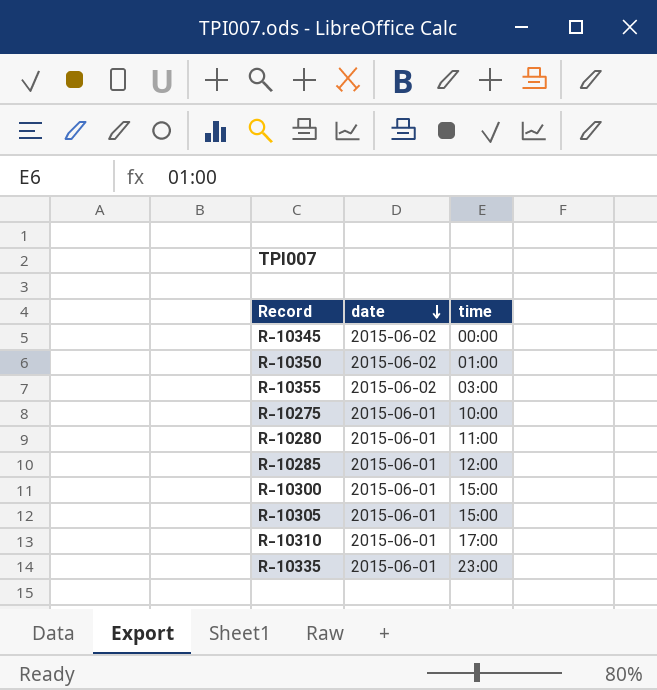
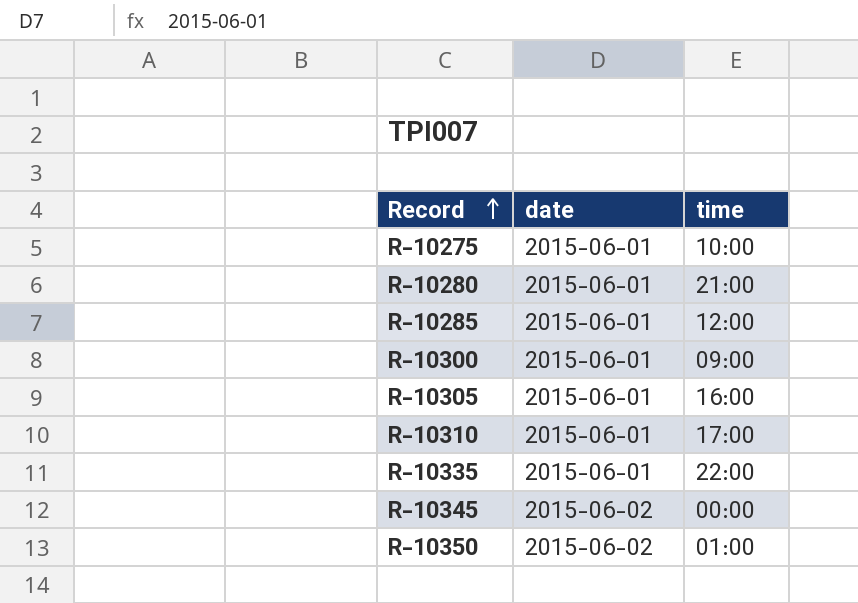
row order: date descending -> Record ascending
row R-10355: 2015-06-02 | 03:00 -> none
R-10280 | time: 11:00 -> 21:00
R-10300 | time: 15:00 -> 09:00
R-10305 | time: 15:00 -> 16:00
R-10335 | time: 23:00 -> 22:00

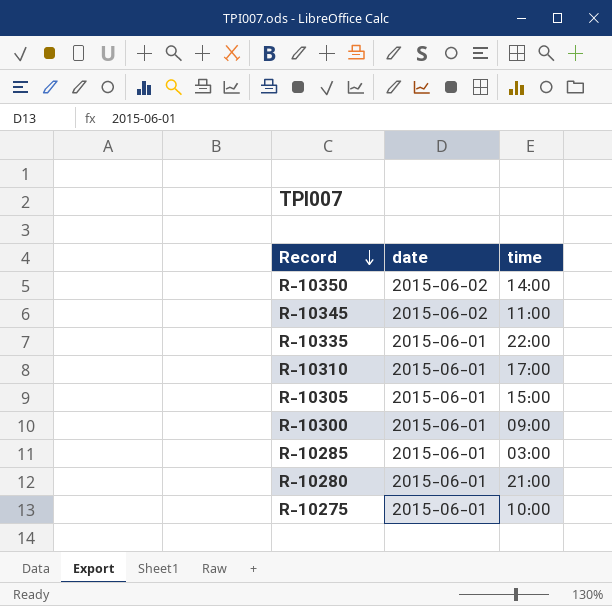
row order: Record ascending -> Record descending
R-10350 | time: 01:00 -> 14:00
R-10345 | time: 00:00 -> 11:00
R-10305 | time: 16:00 -> 15:00
R-10285 | time: 12:00 -> 03:00

